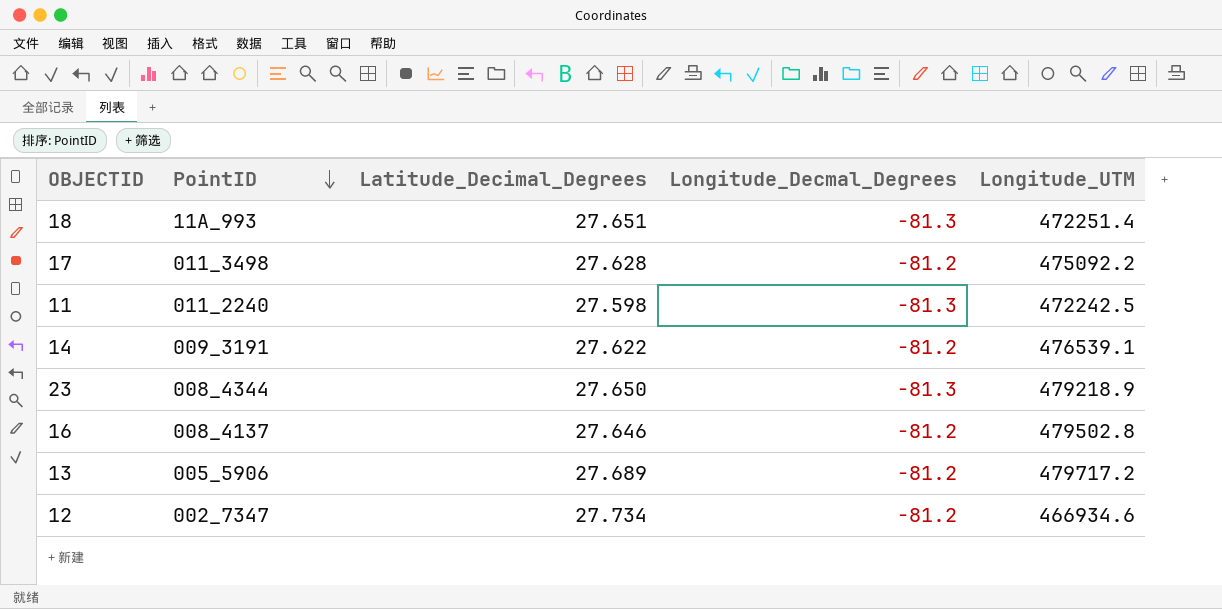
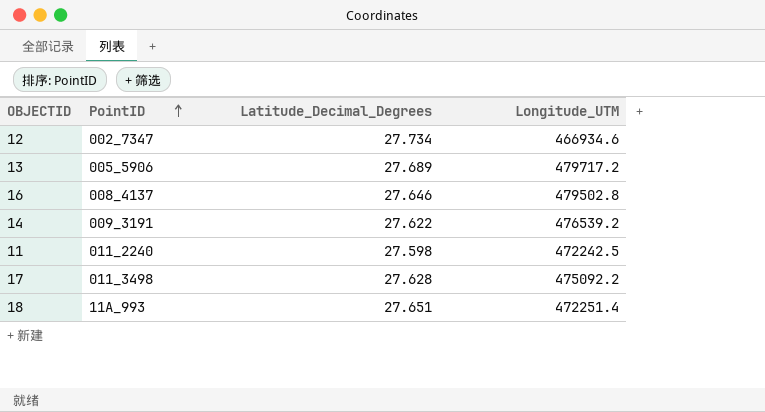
row order: PointID descending -> PointID ascending
column Longitude_Decmal_Degrees | position: 4 -> none
row 23: 008_4344 | 27.650 | -81.3 | 479218.9 -> none
14 | Longitude_UTM: 476539.1 -> 476539.2

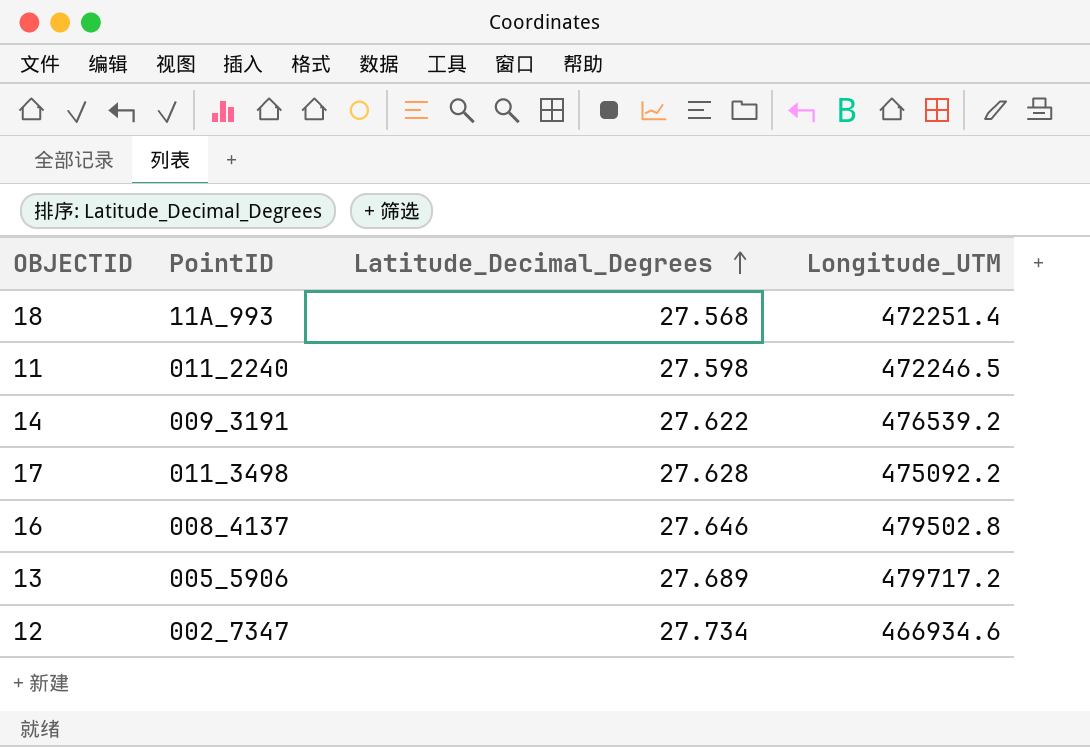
row order: PointID ascending -> Latitude_Decimal_Degrees ascending
18 | Latitude_Decimal_Degrees: 27.651 -> 27.568
11 | Longitude_UTM: 472242.5 -> 472246.5

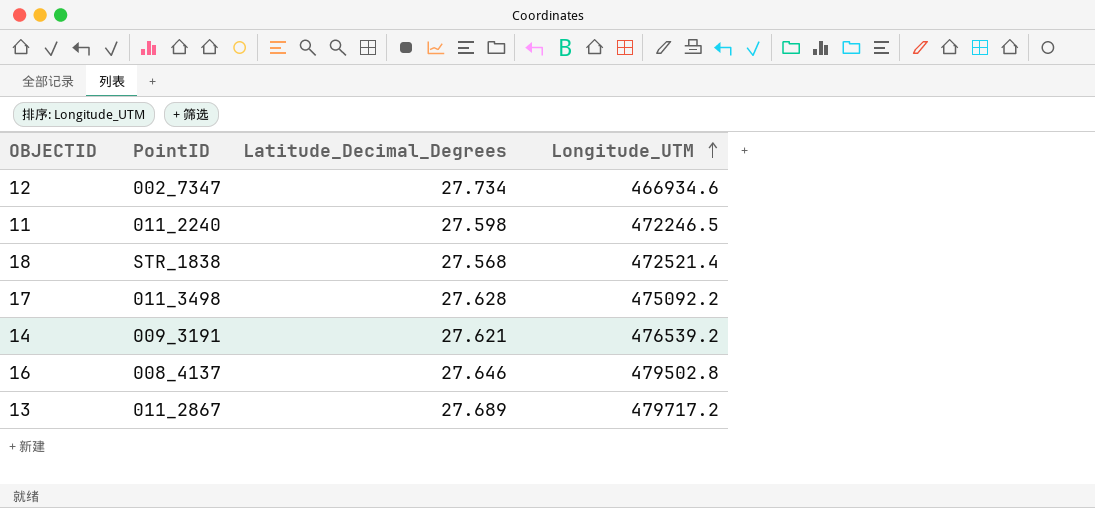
row order: Latitude_Decimal_Degrees ascending -> Longitude_UTM ascending
18 | PointID: 11A_993 -> STR_1838
18 | Longitude_UTM: 472251.4 -> 472521.4
14 | Latitude_Decimal_Degrees: 27.622 -> 27.621
13 | PointID: 005_5906 -> 011_2867

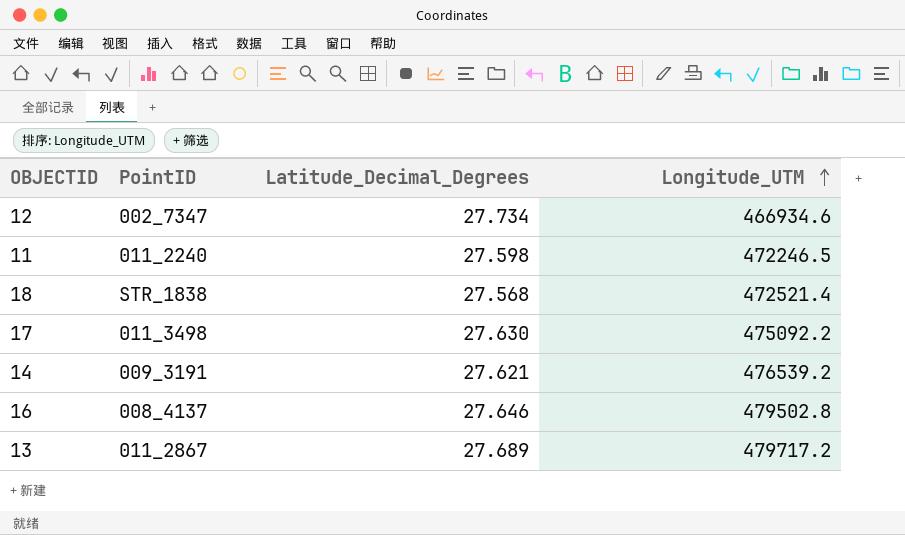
17 | Latitude_Decimal_Degrees: 27.628 -> 27.630

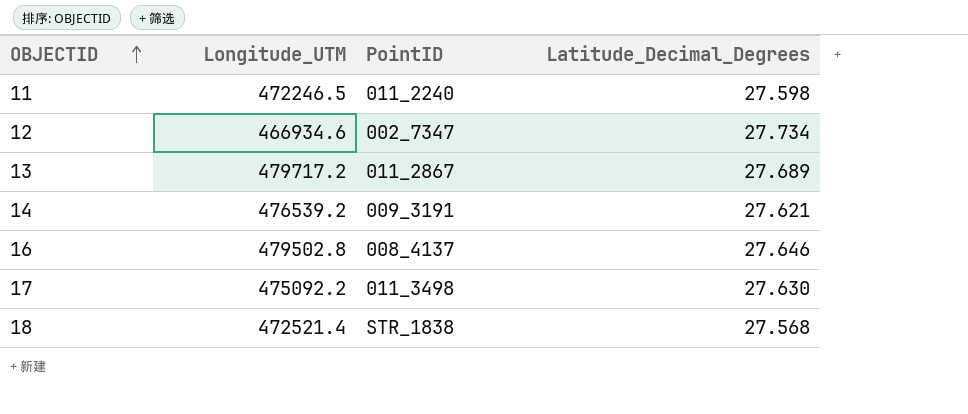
row order: Longitude_UTM ascending -> OBJECTID ascending
column Longitude_UTM | position: 4 -> 2

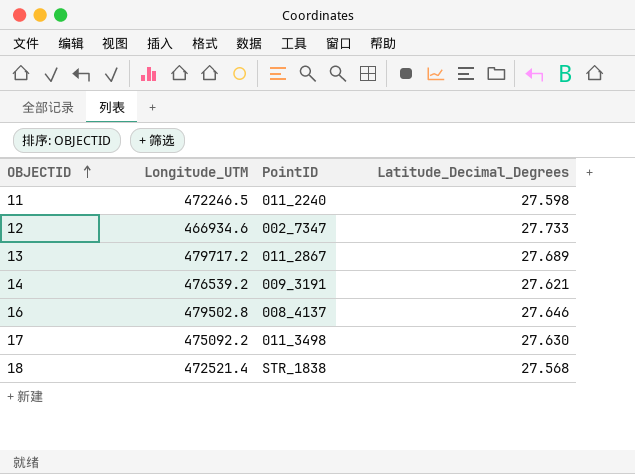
12 | Latitude_Decimal_Degrees: 27.734 -> 27.733

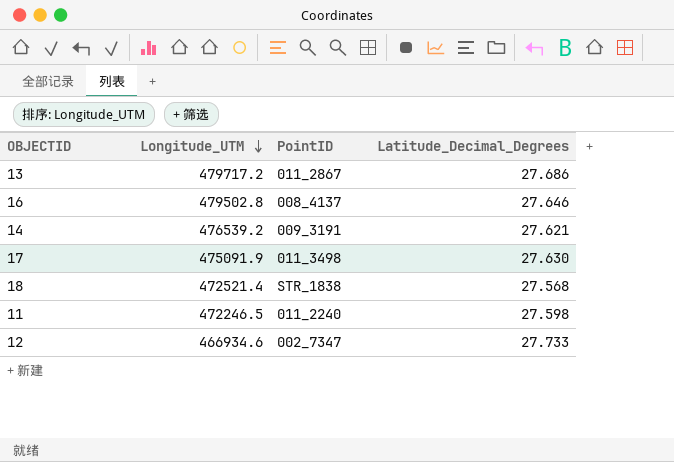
row order: OBJECTID ascending -> Longitude_UTM descending
13 | Latitude_Decimal_Degrees: 27.689 -> 27.686
17 | Longitude_UTM: 475092.2 -> 475091.9

